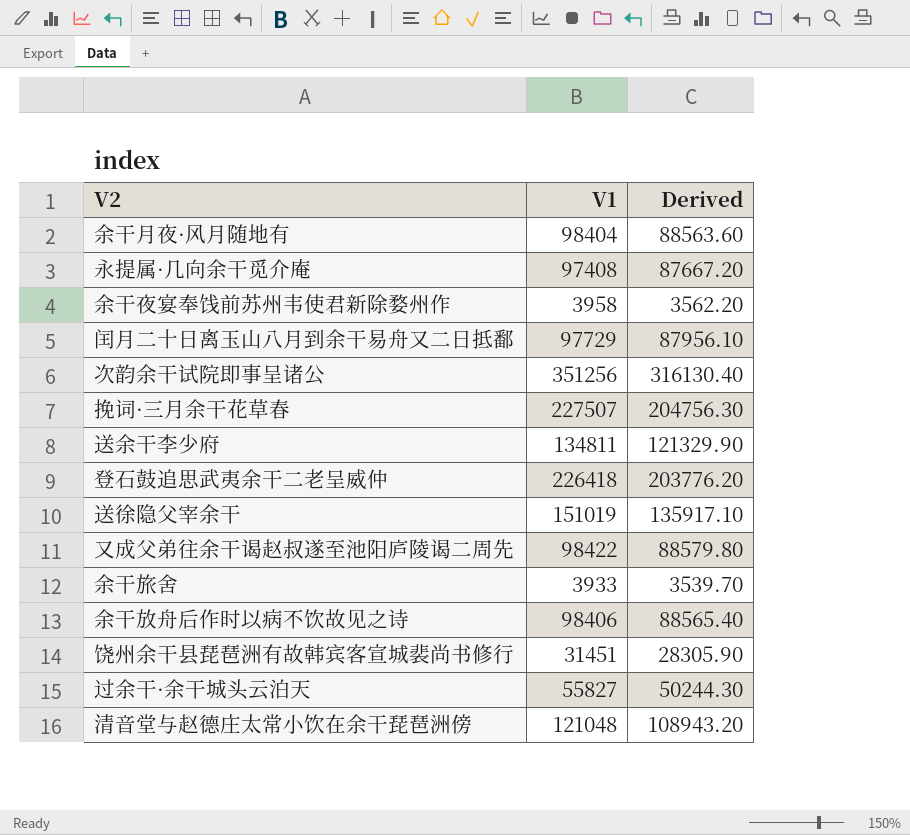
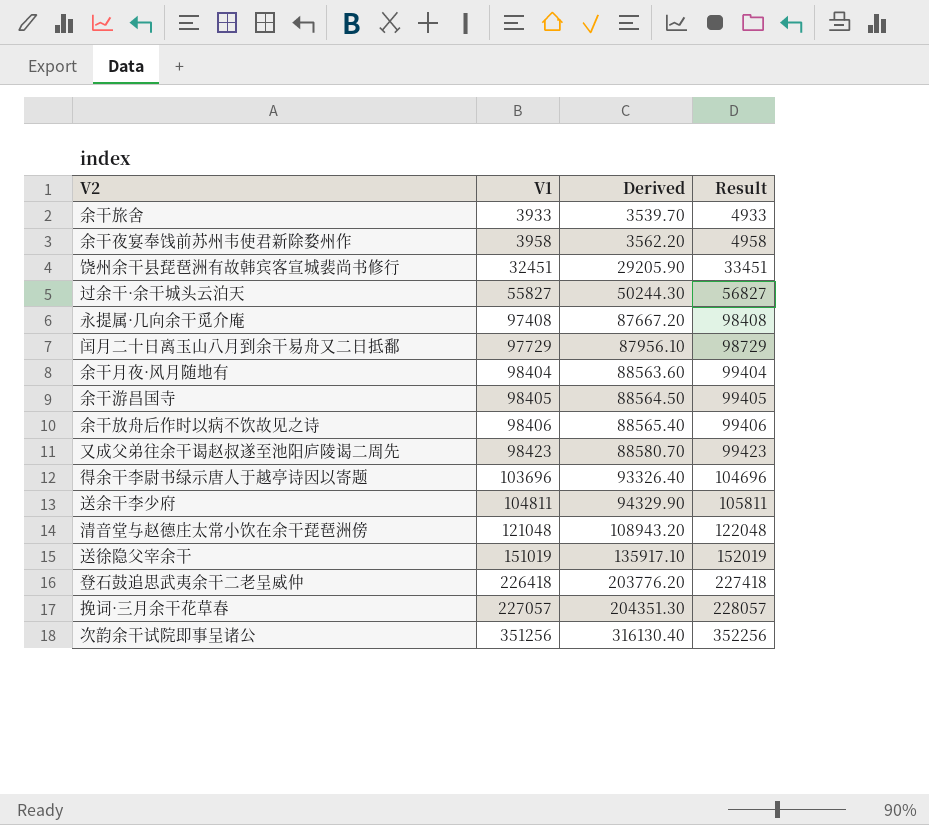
row order: none -> V1 ascending
column Result | formula: none -> [V1] + 1000
饶州余干县琵琶洲有故韩宾客宣城裴尚书修行 | V1: 31451 -> 32451
饶州余干县琵琶洲有故韩宾客宣城裴尚书修行 | Derived: 28305.90 -> 29205.90
row 余干游昌国寺: none -> 98405 | 88564.50 | 99405
又成父弟往余干谒赵叔遂至池阳庐陵谒二周先 | V1: 98422 -> 98423
又成父弟往余干谒赵叔遂至池阳庐陵谒二周先 | Derived: 88579.80 -> 88580.70
row 得余干李尉书绿示唐人于越亭诗因以寄题: none -> 103696 | 93326.40 | 104696
送余干李少府 | V1: 134811 -> 104811
送余干李少府 | Derived: 121329.90 -> 94329.90
挽词·三月余干花草春 | V1: 227507 -> 227057
挽词·三月余干花草春 | Derived: 204756.30 -> 204351.30

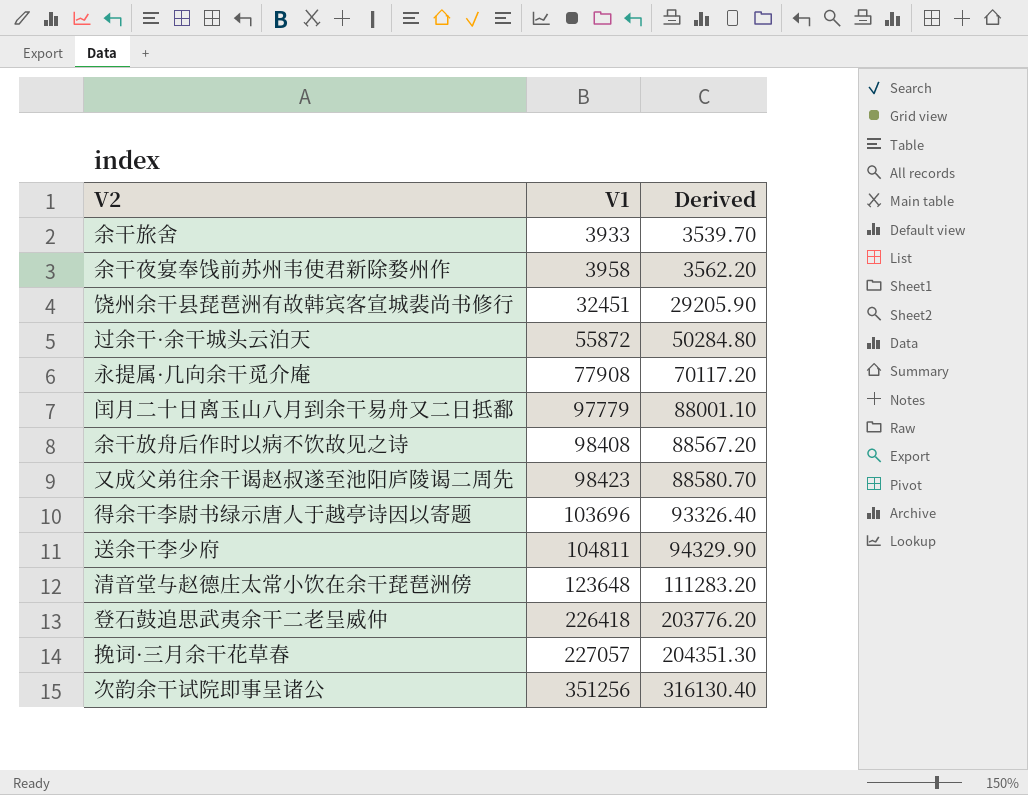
column Result | formula: [V1] + 1000 -> none
row 余干月夜·风月随地有: 98404 | 88563.60 | 99404 -> none
row 余干游昌国寺: 98405 | 88564.50 | 99405 -> none
row 送徐隐父宰余干: 151019 | 135917.10 | 152019 -> none
过余干·余干城头云泊天 | V1: 55827 -> 55872
过余干·余干城头云泊天 | Derived: 50244.30 -> 50284.80
永提属·几向余干觅介庵 | V1: 97408 -> 77908
永提属·几向余干觅介庵 | Derived: 87667.20 -> 70117.20
闰月二十日离玉山八月到余干易舟又二日抵鄱 | V1: 97729 -> 97779
闰月二十日离玉山八月到余干易舟又二日抵鄱 | Derived: 87956.10 -> 88001.10
余干放舟后作时以病不饮故见之诗 | V1: 98406 -> 98408
余干放舟后作时以病不饮故见之诗 | Derived: 88565.40 -> 88567.20
清音堂与赵德庄太常小饮在余干琵琶洲傍 | V1: 121048 -> 123648
清音堂与赵德庄太常小饮在余干琵琶洲傍 | Derived: 108943.20 -> 111283.20

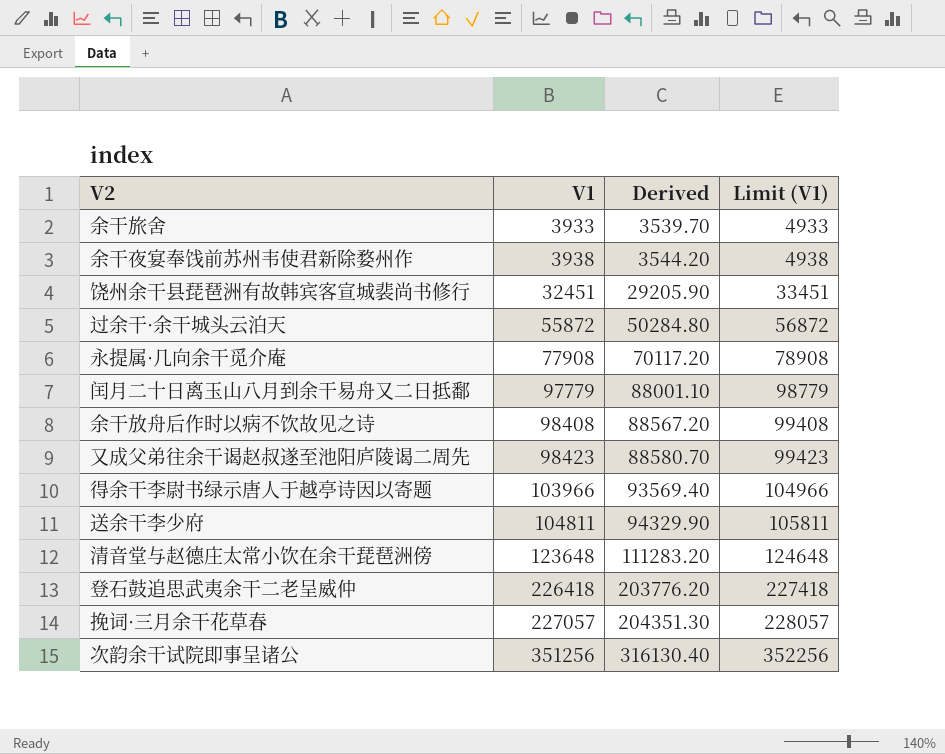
column Limit (V1) | formula: none -> [V1] + 1000
余干夜宴奉饯前苏州韦使君新除婺州作 | V1: 3958 -> 3938
余干夜宴奉饯前苏州韦使君新除婺州作 | Derived: 3562.20 -> 3544.20
得余干李尉书绿示唐人于越亭诗因以寄题 | V1: 103696 -> 103966
得余干李尉书绿示唐人于越亭诗因以寄题 | Derived: 93326.40 -> 93569.40

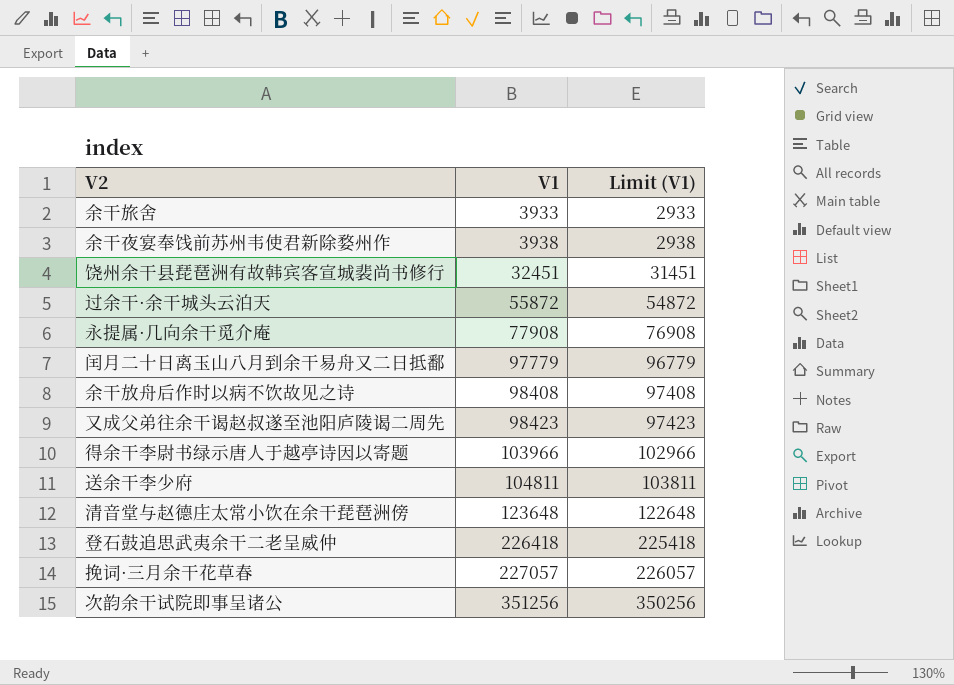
column Derived | formula: [V1] * 0.9 -> none
column Limit (V1) | formula: [V1] + 1000 -> [V1] - 1000

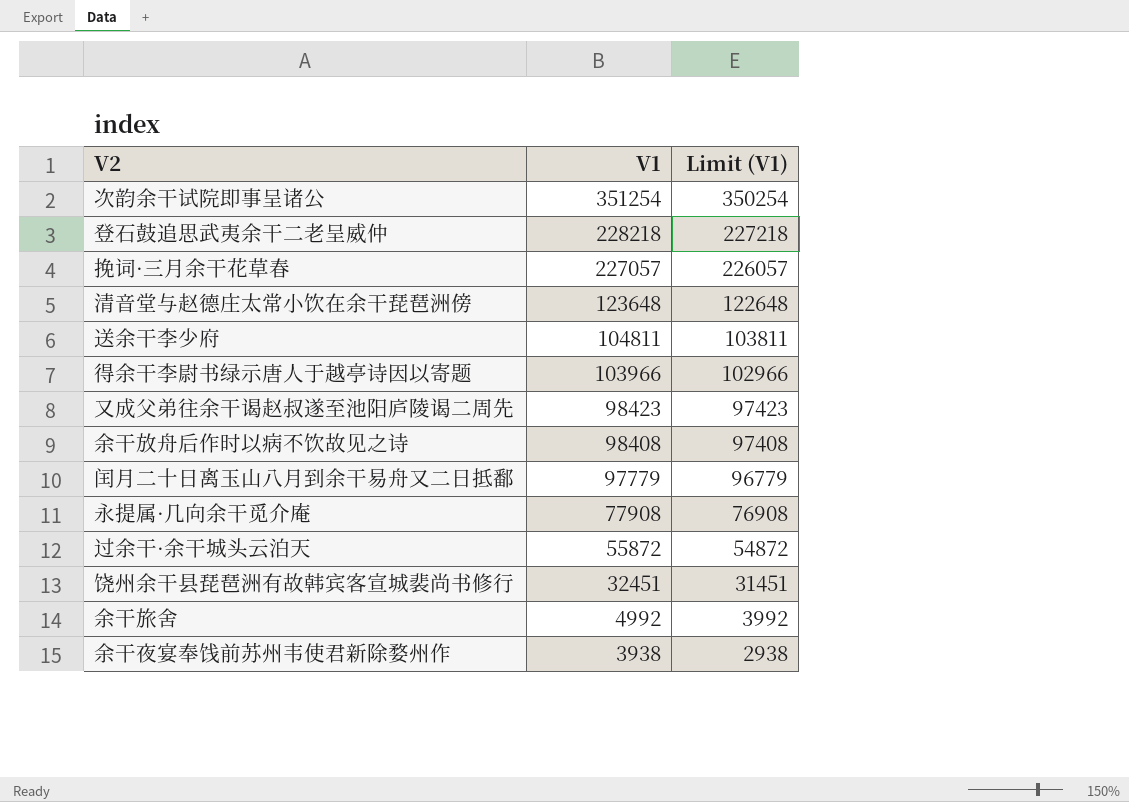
row order: V1 ascending -> V1 descending
次韵余干试院即事呈诸公 | V1: 351256 -> 351254
次韵余干试院即事呈诸公 | Limit (V1): 350256 -> 350254
登石鼓追思武夷余干二老呈威仲 | V1: 226418 -> 228218
登石鼓追思武夷余干二老呈威仲 | Limit (V1): 225418 -> 227218
余干旅舍 | V1: 3933 -> 4992
余干旅舍 | Limit (V1): 2933 -> 3992

